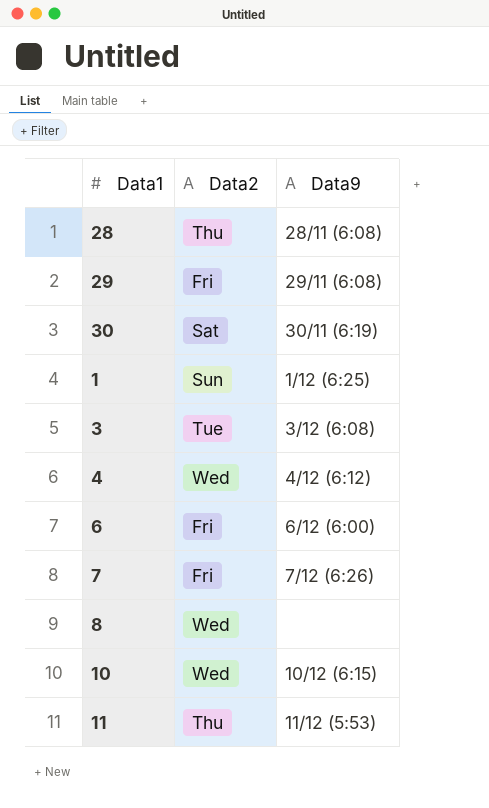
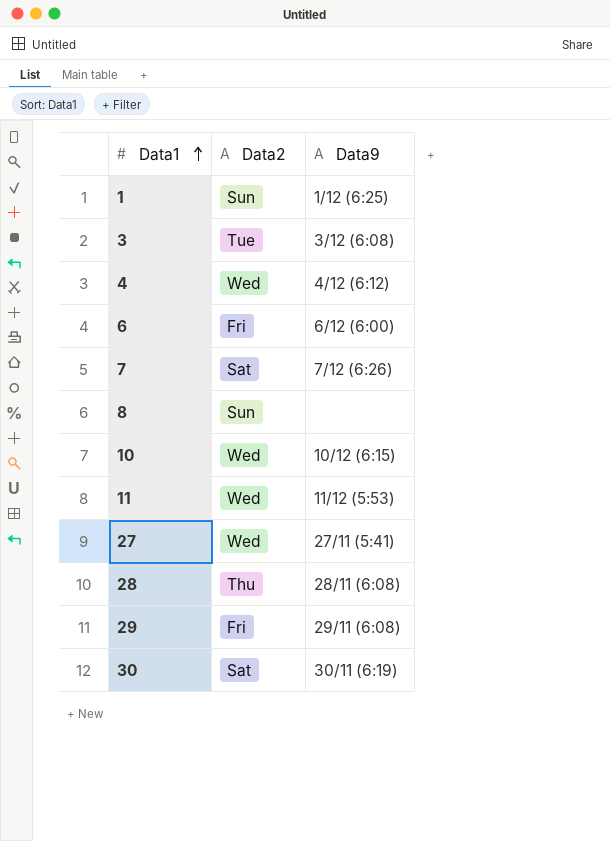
row order: none -> Data1 ascending
7 | Data2: Fri -> Sat
8 | Data2: Wed -> Sun
11 | Data2: Thu -> Wed
row 27: none -> Wed | 27/11 (5:41)

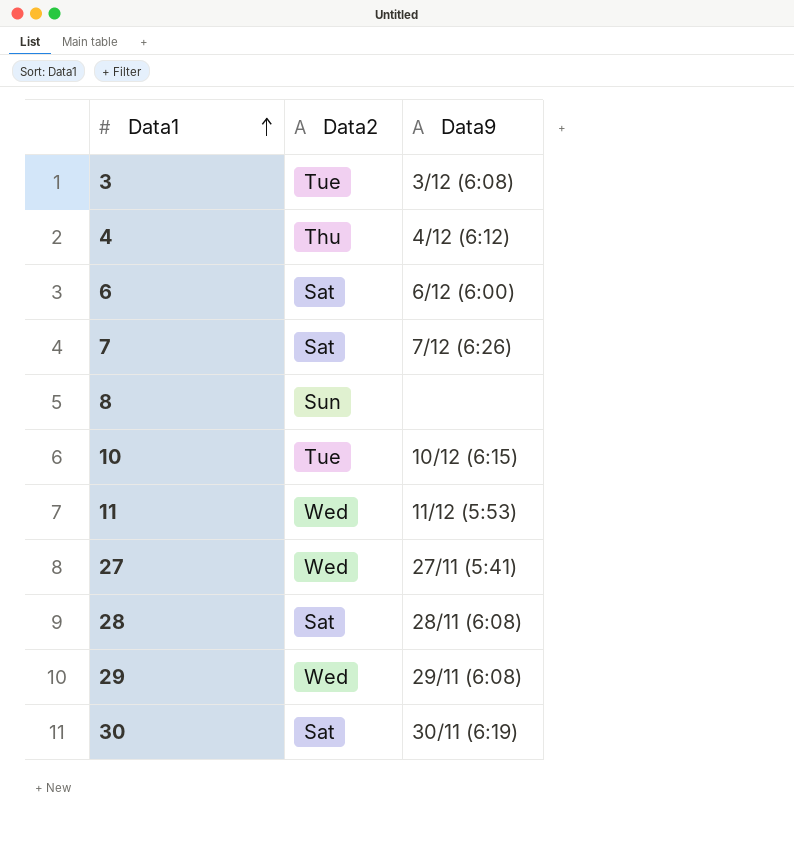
row 1: Sun | 1/12 (6:25) -> none
4 | Data2: Wed -> Thu
6 | Data2: Fri -> Sat
10 | Data2: Wed -> Tue
28 | Data2: Thu -> Sat
29 | Data2: Fri -> Wed

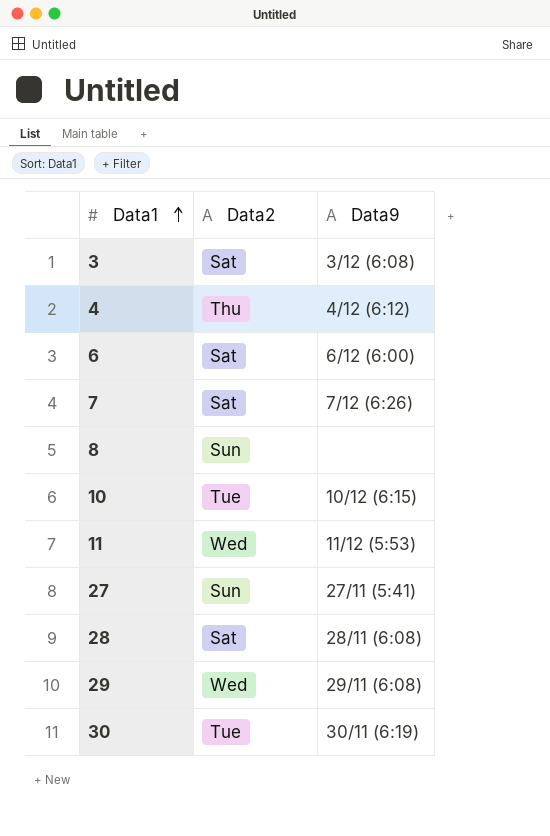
3 | Data2: Tue -> Sat
27 | Data2: Wed -> Sun
30 | Data2: Sat -> Tue

